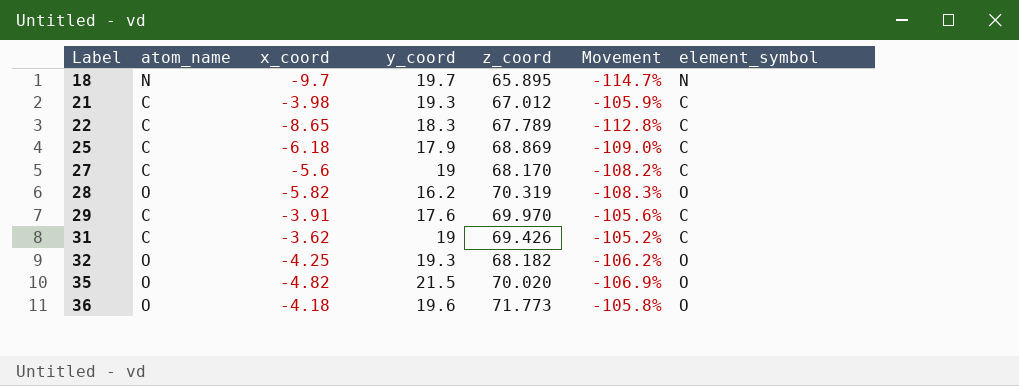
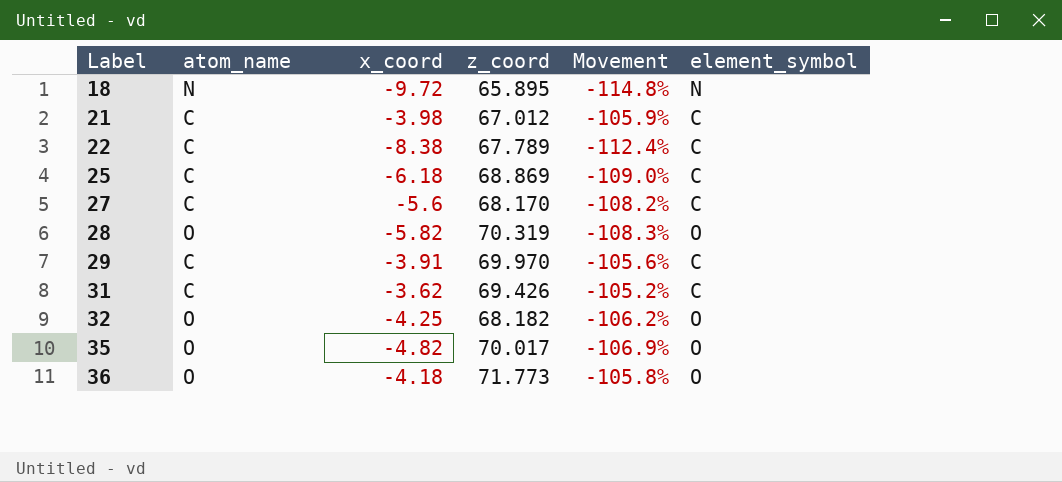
column y_coord | position: 4 -> none
18 | x_coord: -9.7 -> -9.72
18 | Movement: -114.7% -> -114.8%
22 | x_coord: -8.65 -> -8.38
22 | Movement: -112.8% -> -112.4%
35 | z_coord: 70.020 -> 70.017

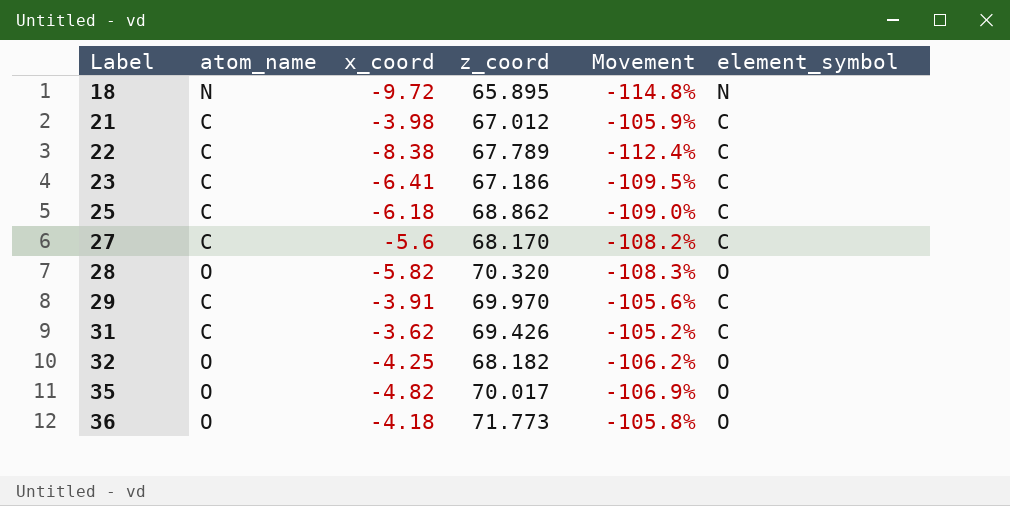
row 23: none -> C | -6.41 | 67.186 | -109.5% | C
25 | z_coord: 68.869 -> 68.862
28 | z_coord: 70.319 -> 70.320

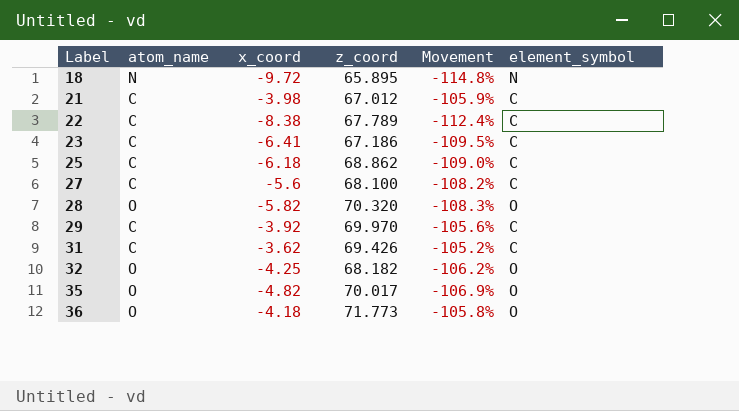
27 | z_coord: 68.170 -> 68.100
29 | x_coord: -3.91 -> -3.92

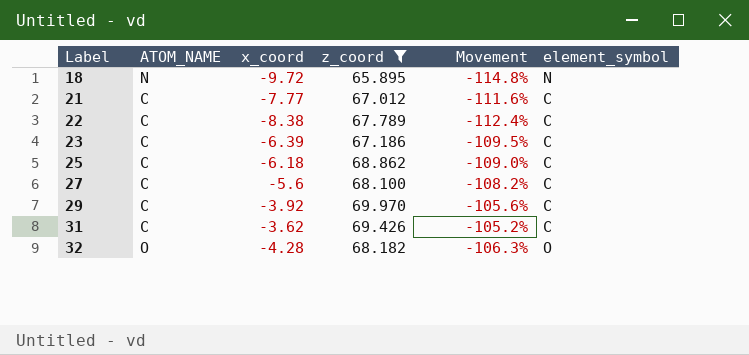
filter: none -> z_coord <= 69.970
column name: atom_name -> ATOM_NAME
21 | x_coord: -3.98 -> -7.77
21 | Movement: -105.9% -> -111.6%
23 | x_coord: -6.41 -> -6.39
32 | x_coord: -4.25 -> -4.28
32 | Movement: -106.2% -> -106.3%

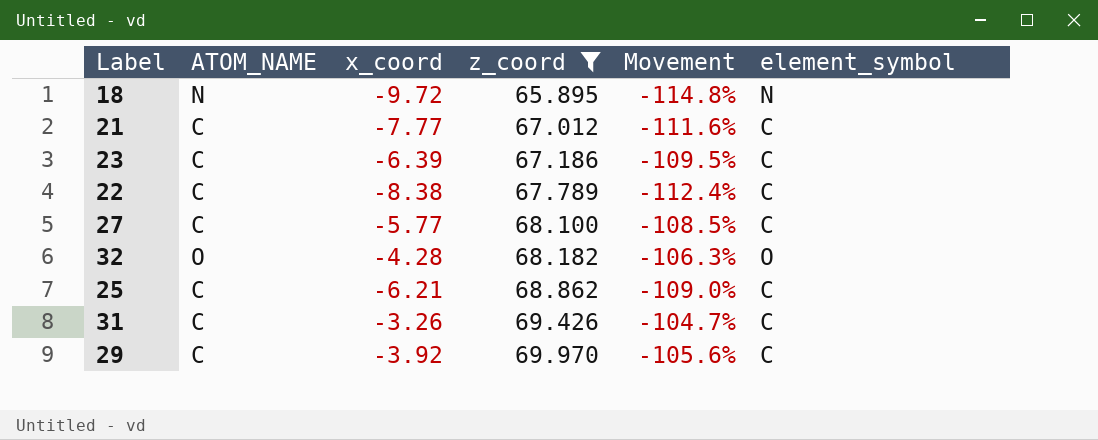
row order: Label ascending -> z_coord ascending
27 | x_coord: -5.6 -> -5.77
27 | Movement: -108.2% -> -108.5%
25 | x_coord: -6.18 -> -6.21
31 | x_coord: -3.62 -> -3.26
31 | Movement: -105.2% -> -104.7%

